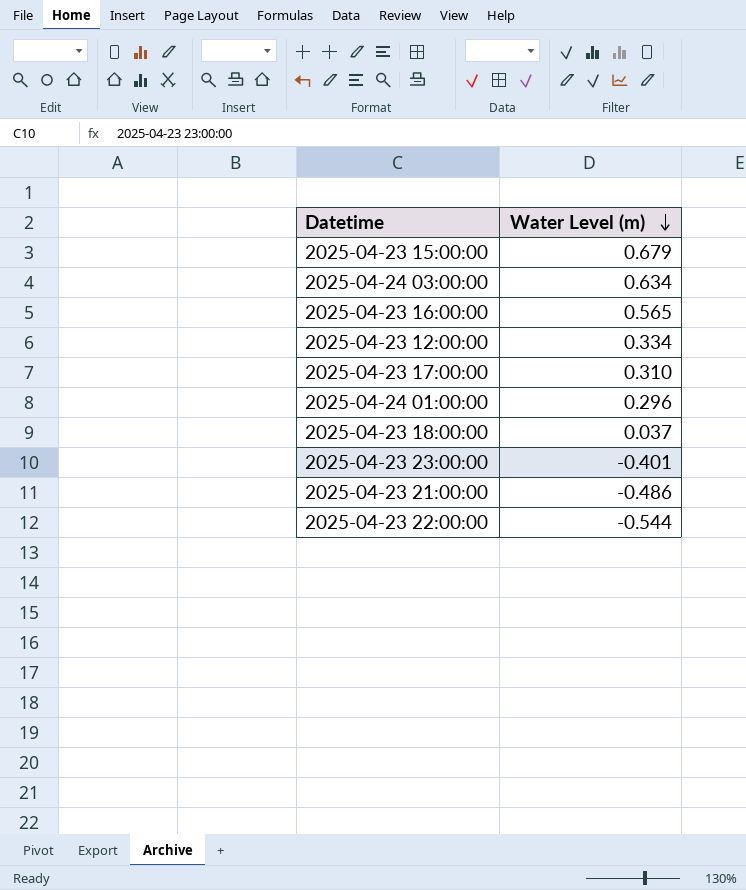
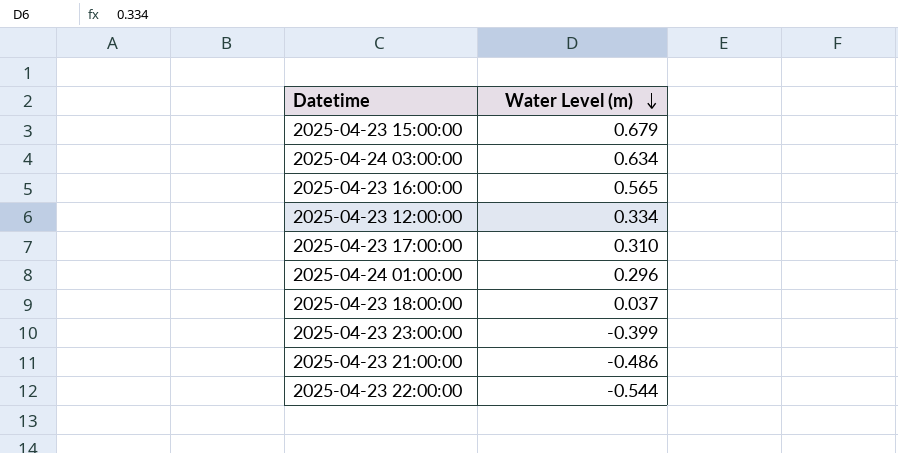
2025-04-23 23:00:00 | Water Level (m): -0.401 -> -0.399

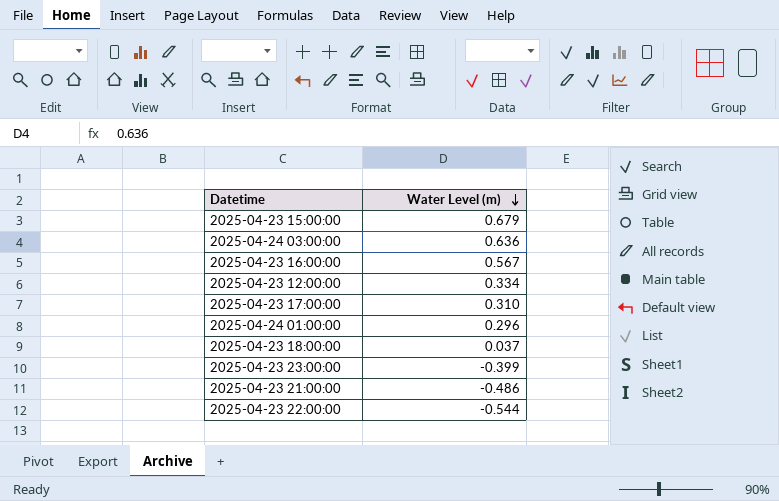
2025-04-24 03:00:00 | Water Level (m): 0.634 -> 0.636
2025-04-23 16:00:00 | Water Level (m): 0.565 -> 0.567

